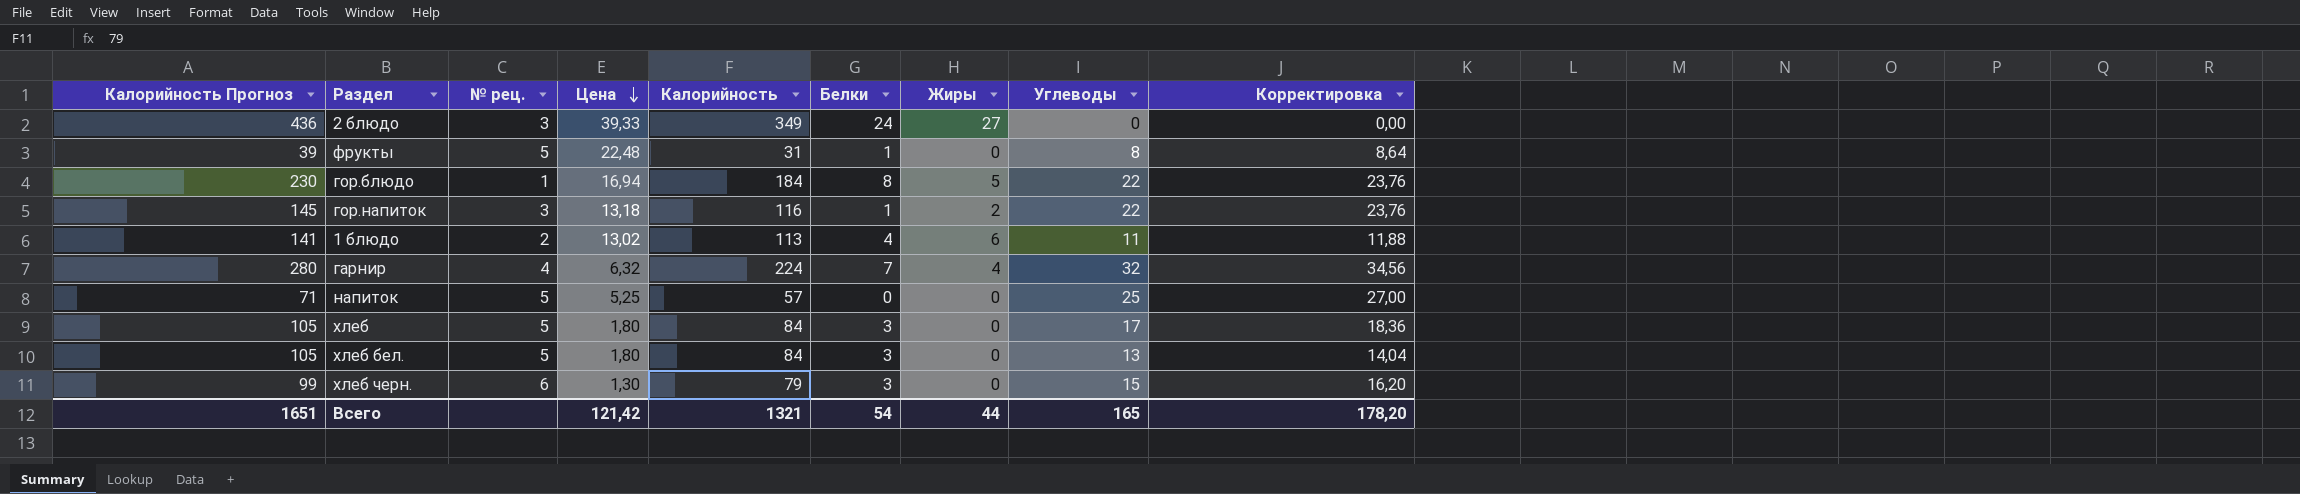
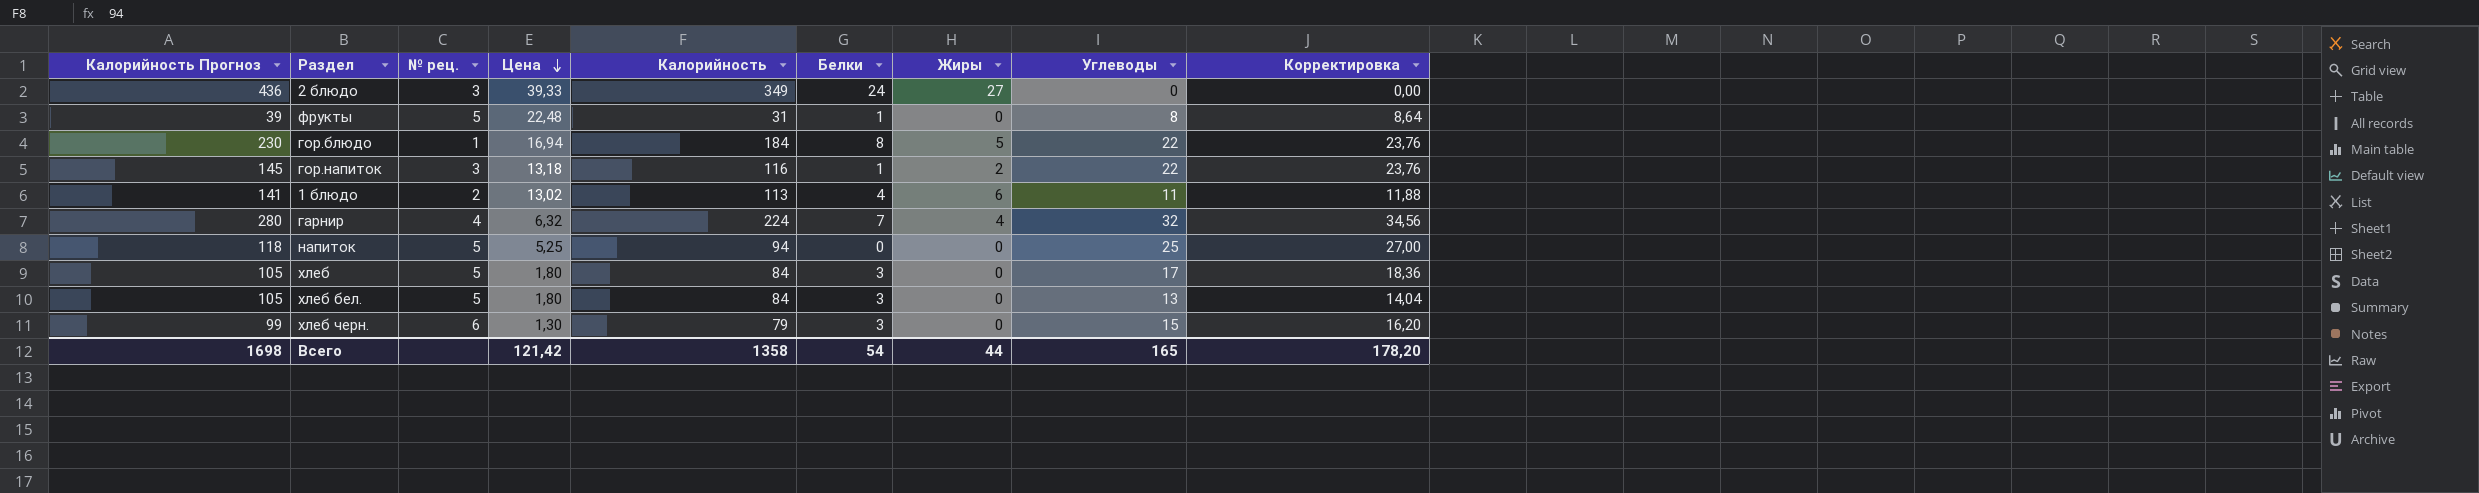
напиток | Калорийность Прогноз: 71 -> 118
напиток | Калорийность: 57 -> 94
Всего | Калорийность Прогноз: 1651 -> 1698
Всего | Калорийность: 1321 -> 1358

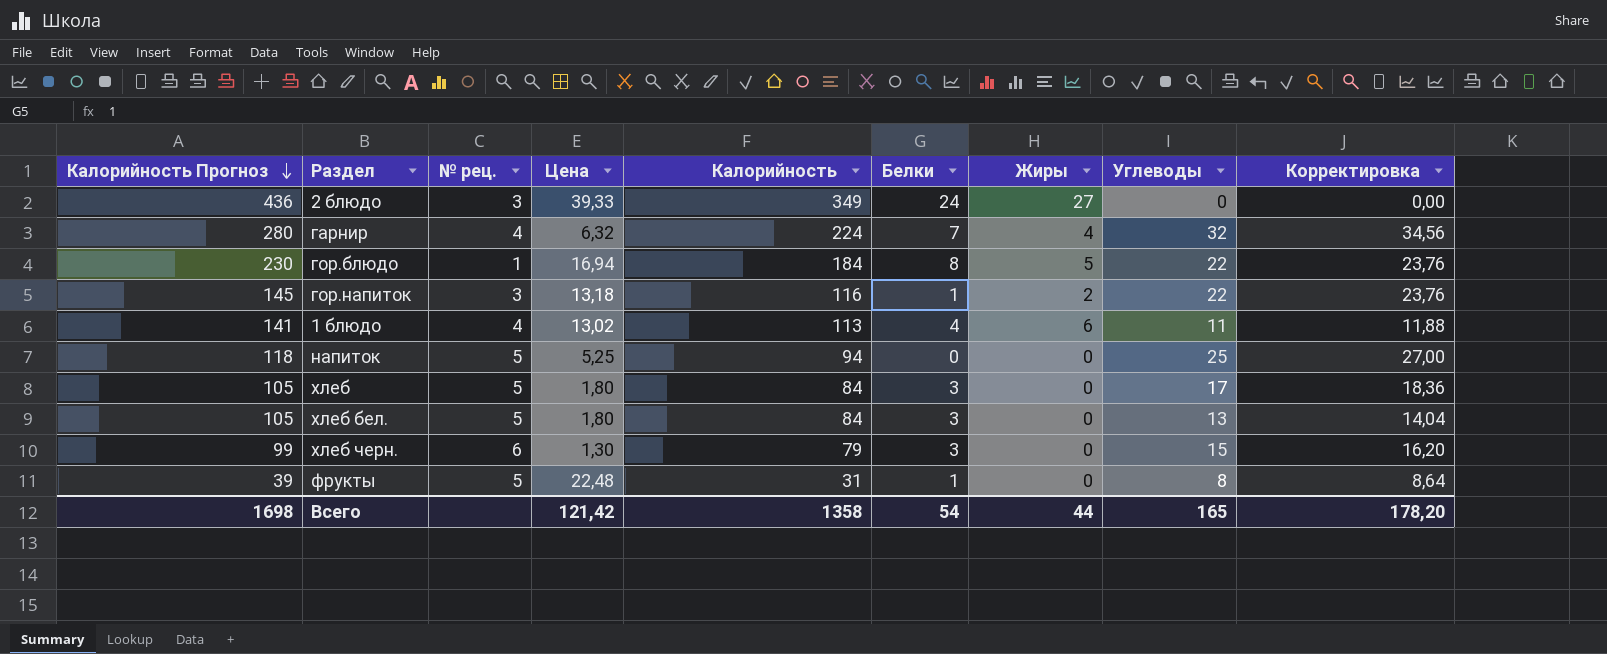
row order: Цена descending -> Калорийность Прогноз descending
1 блюдо | № рец.: 2 -> 4

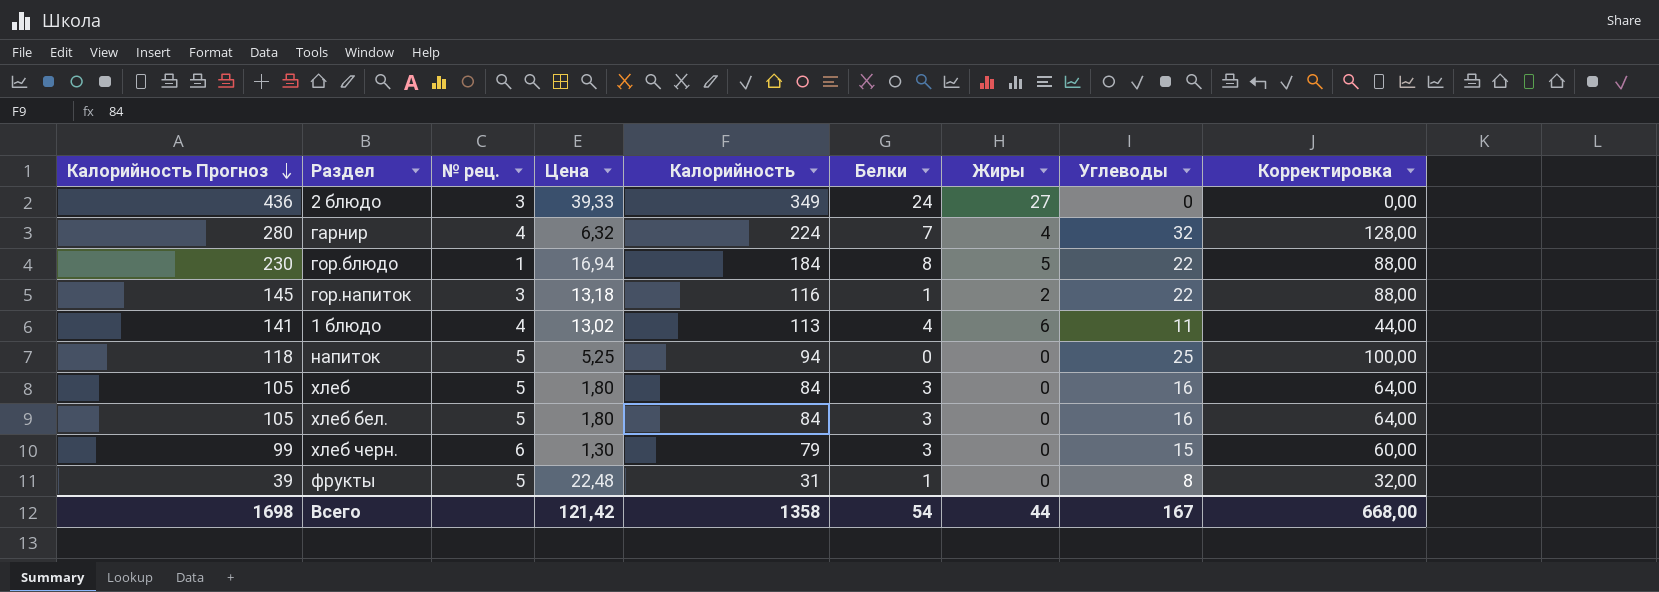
column Корректировка | formula: [Углеводы] * 1,08 -> [Углеводы] * 4
хлеб | Углеводы: 17 -> 16
хлеб бел. | Углеводы: 13 -> 16
Всего | Углеводы: 165 -> 167
Всего | Корректировка: 178,20 -> 668,00

